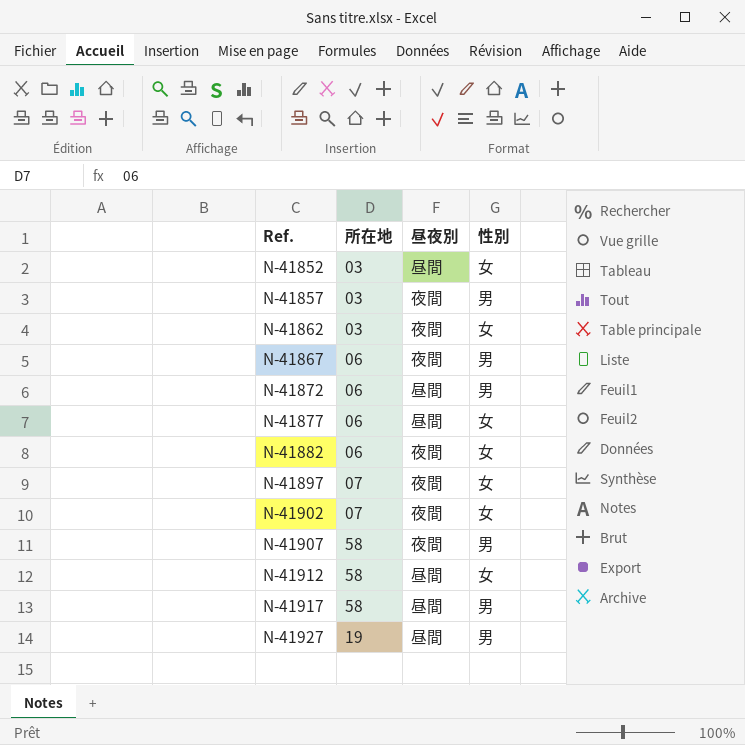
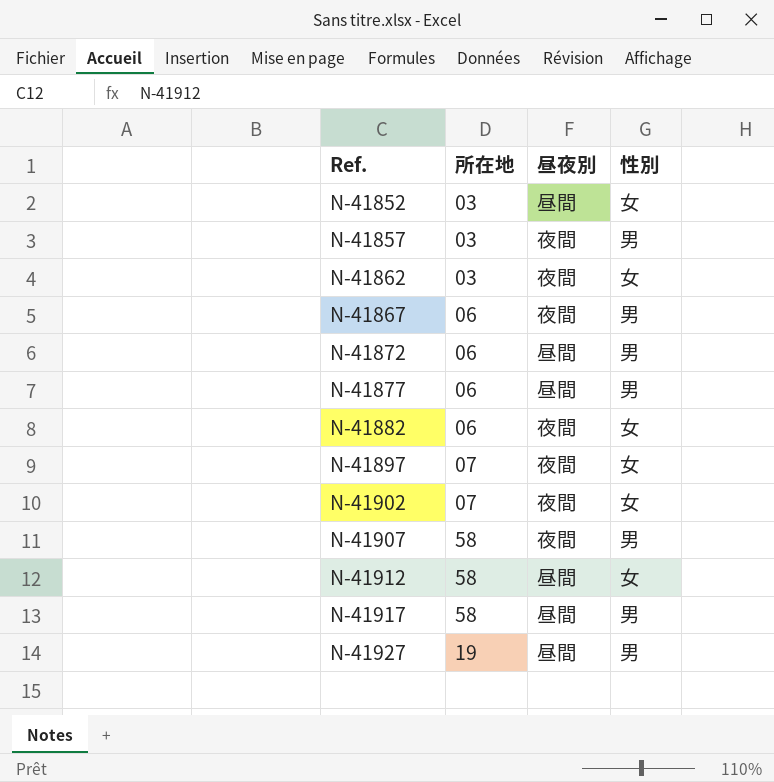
N-41877 | 性別: 女 -> 男

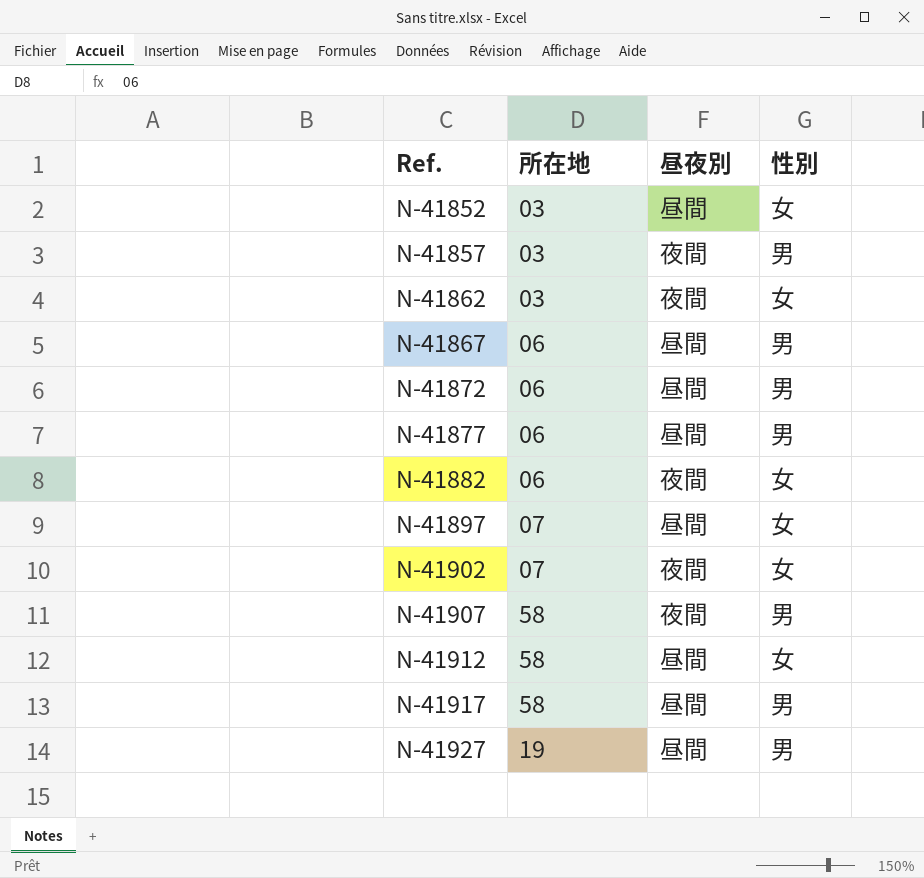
N-41867 | 昼夜別: 夜間 -> 昼間
N-41897 | 昼夜別: 夜間 -> 昼間

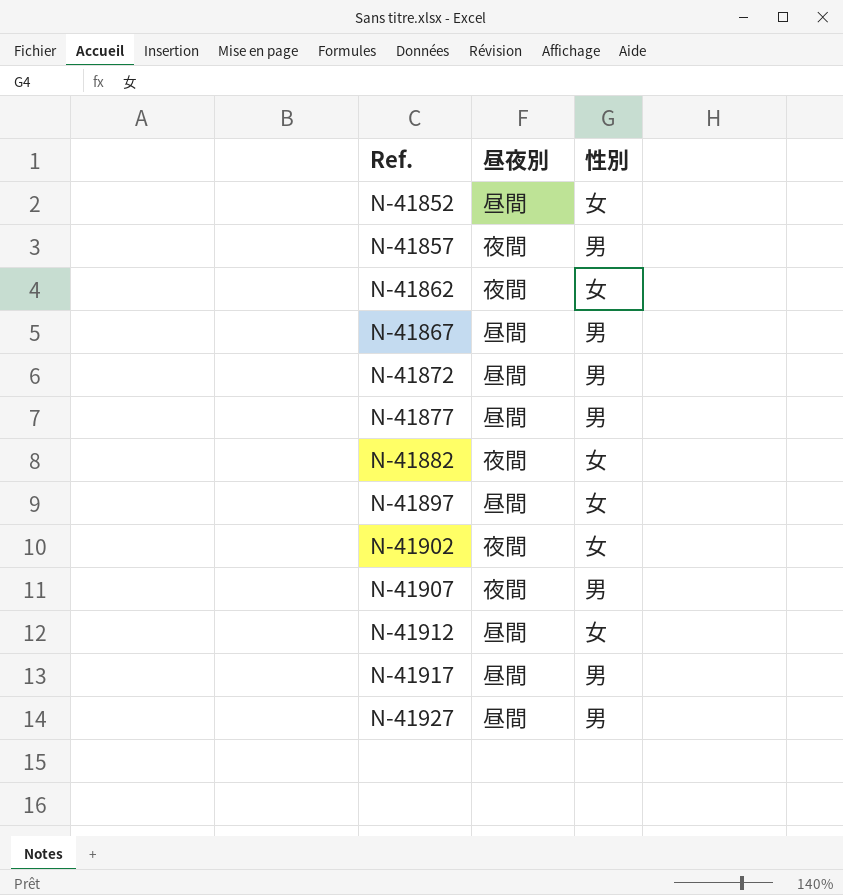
column 所在地 | position: 2 -> none

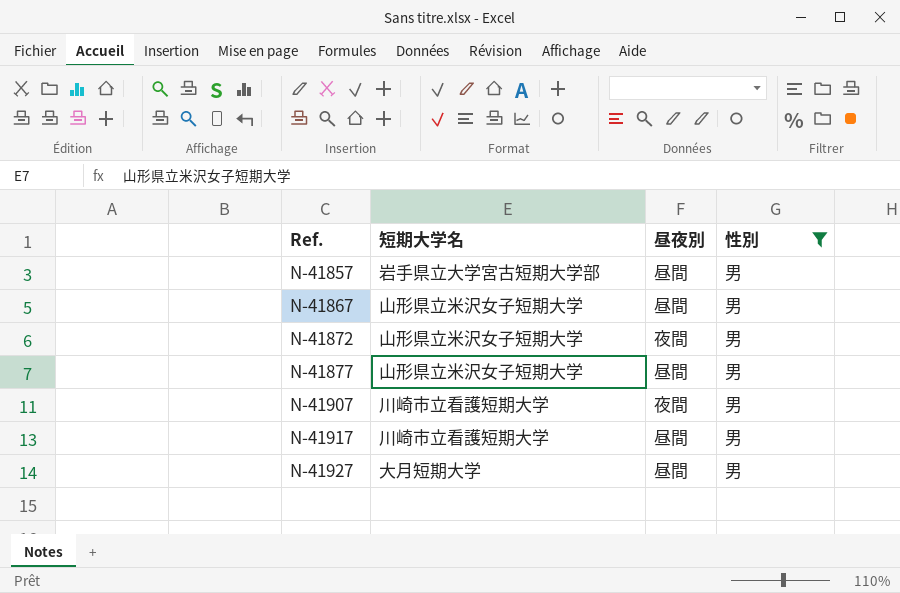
filter: none -> 性別 = 男
column 短期大学名 | position: none -> 2
N-41857 | 昼夜別: 夜間 -> 昼間
N-41872 | 昼夜別: 昼間 -> 夜間

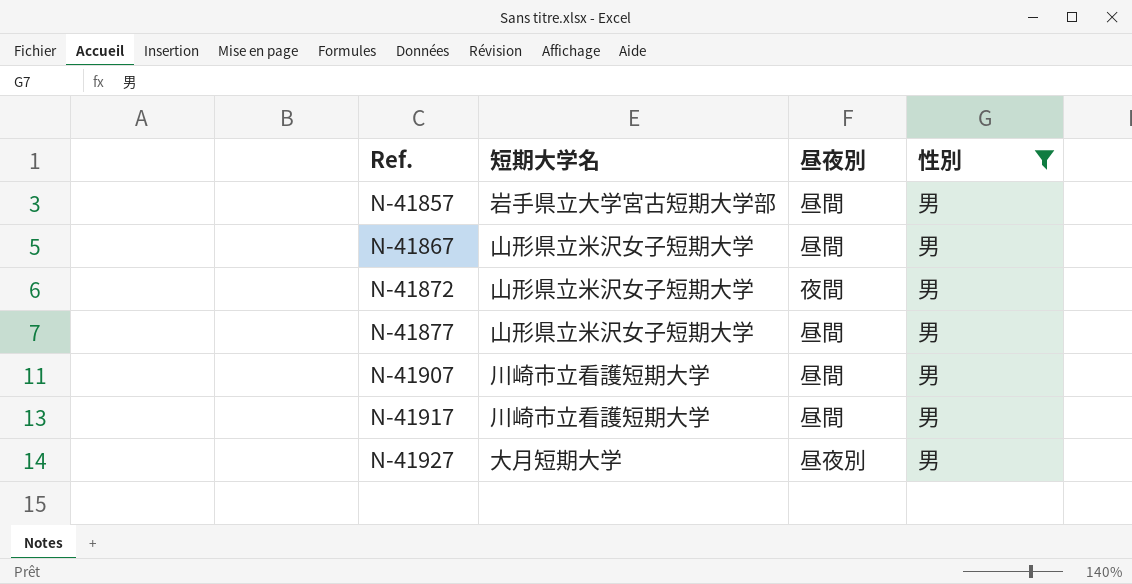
N-41907 | 昼夜別: 夜間 -> 昼間
N-41927 | 昼夜別: 昼間 -> 昼夜別

